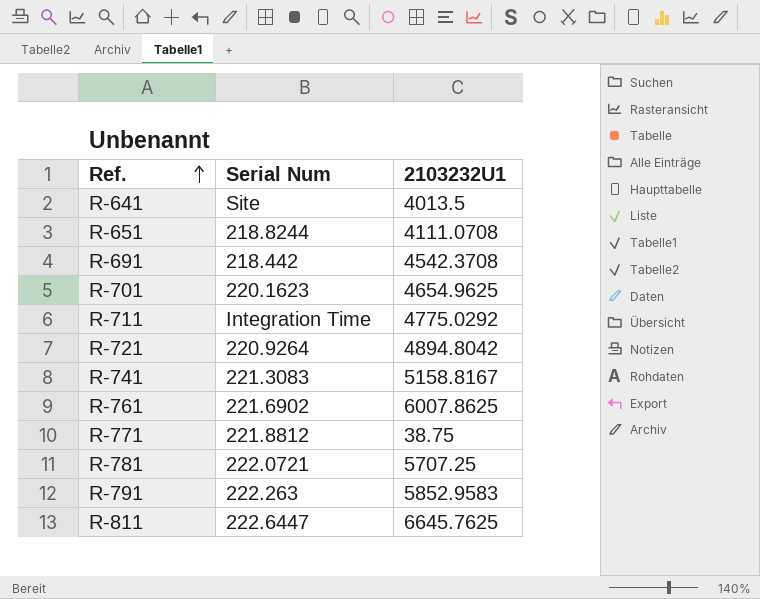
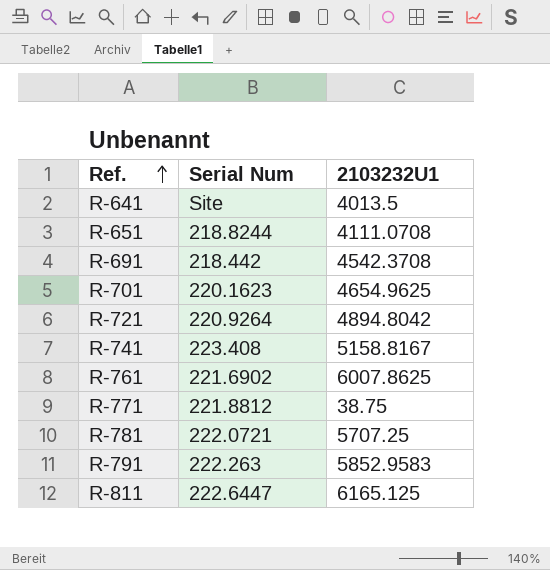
row R-711: Integration Time | 4775.0292 -> none
R-741 | Serial Num: 221.3083 -> 223.408
R-811 | 2103232U1: 6645.7625 -> 6165.125

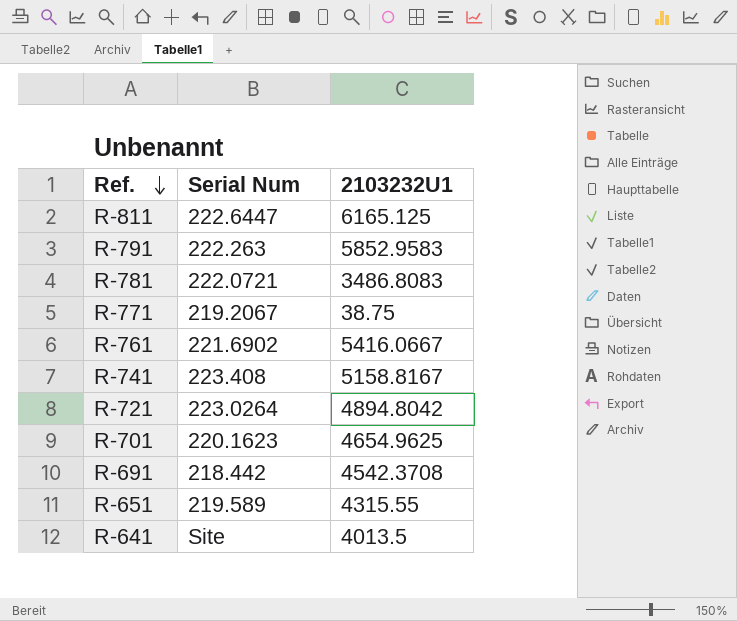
row order: Ref. ascending -> Ref. descending
R-781 | 2103232U1: 5707.25 -> 3486.8083
R-771 | Serial Num: 221.8812 -> 219.2067
R-761 | 2103232U1: 6007.8625 -> 5416.0667
R-721 | Serial Num: 220.9264 -> 223.0264
R-651 | Serial Num: 218.8244 -> 219.589
R-651 | 2103232U1: 4111.0708 -> 4315.55

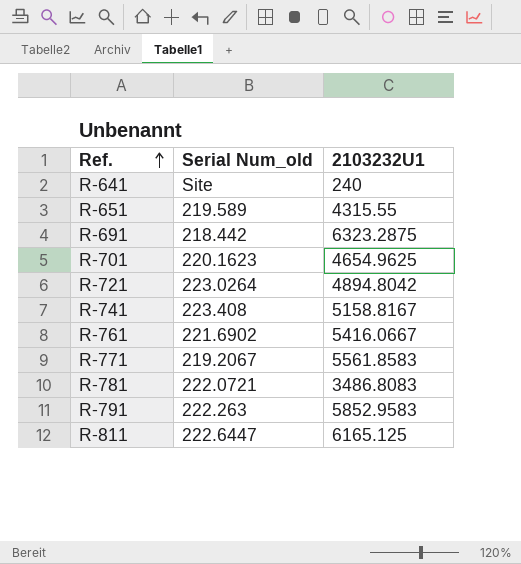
row order: Ref. descending -> Ref. ascending
column name: Serial Num -> Serial Num_old
R-641 | 2103232U1: 4013.5 -> 240
R-691 | 2103232U1: 4542.3708 -> 6323.2875
R-771 | 2103232U1: 38.75 -> 5561.8583

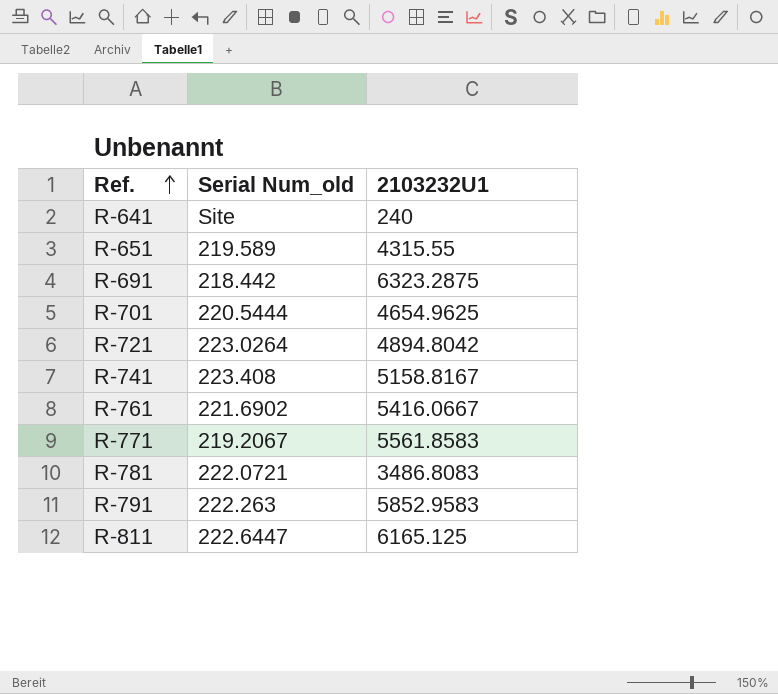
R-701 | Serial Num_old: 220.1623 -> 220.5444

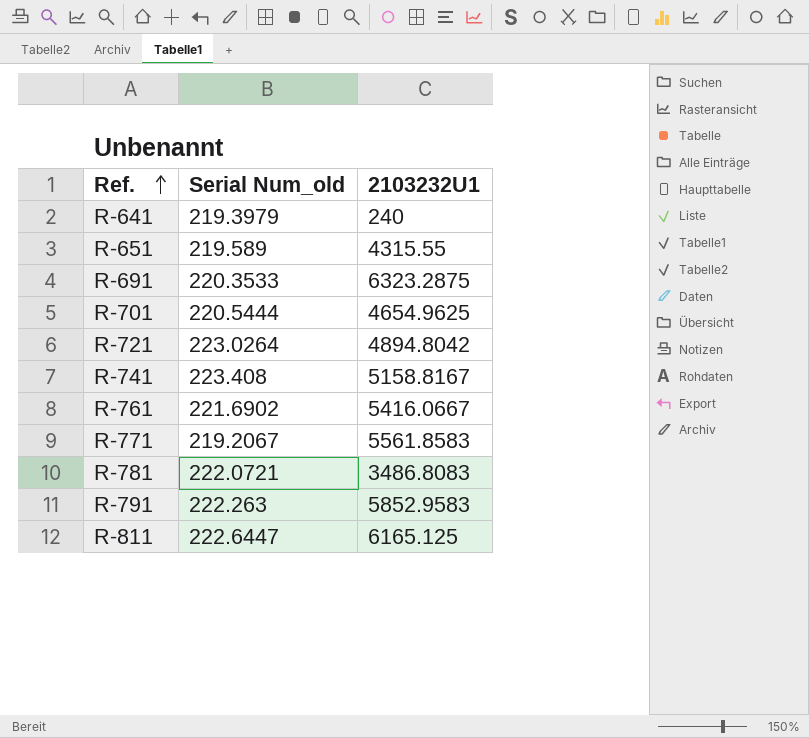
R-641 | Serial Num_old: Site -> 219.3979
R-691 | Serial Num_old: 218.442 -> 220.3533

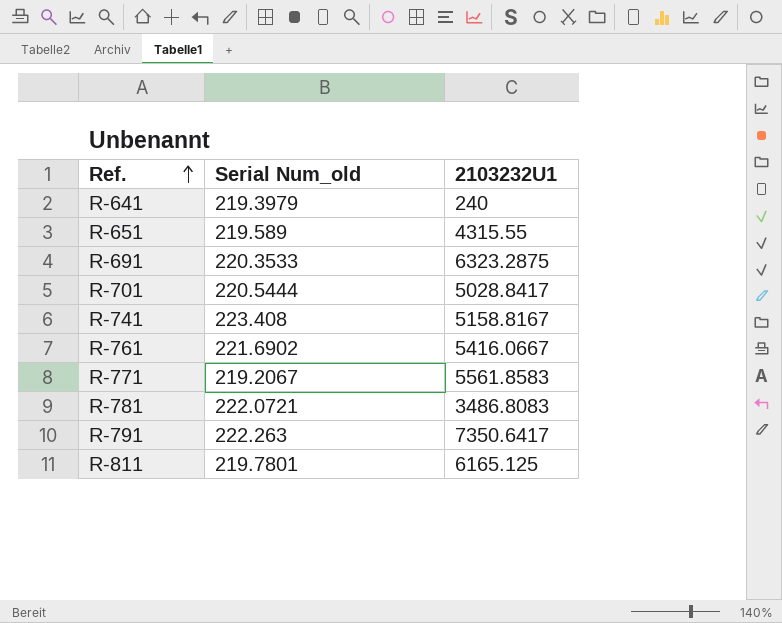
row R-721: 223.0264 | 4894.8042 -> none
R-701 | 2103232U1: 4654.9625 -> 5028.8417
R-791 | 2103232U1: 5852.9583 -> 7350.6417
R-811 | Serial Num_old: 222.6447 -> 219.7801

